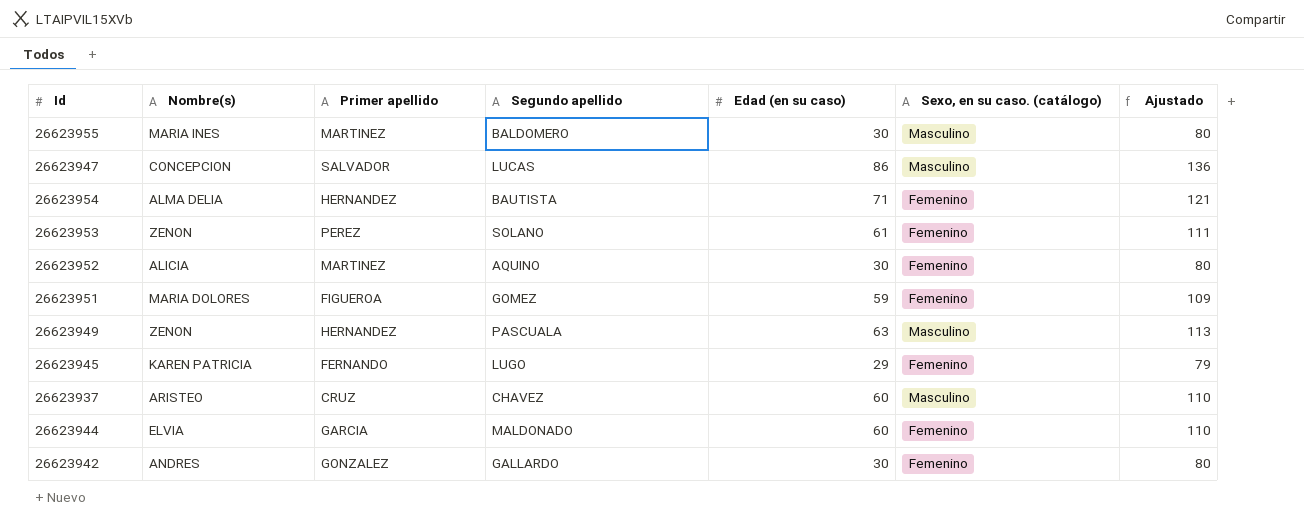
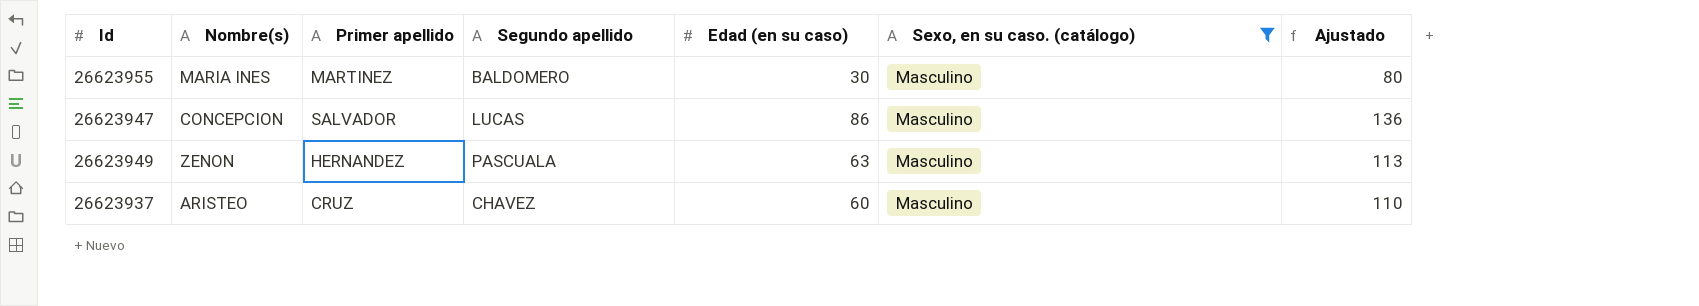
filter: none -> Sexo, en su caso. (catálogo) = Masculino

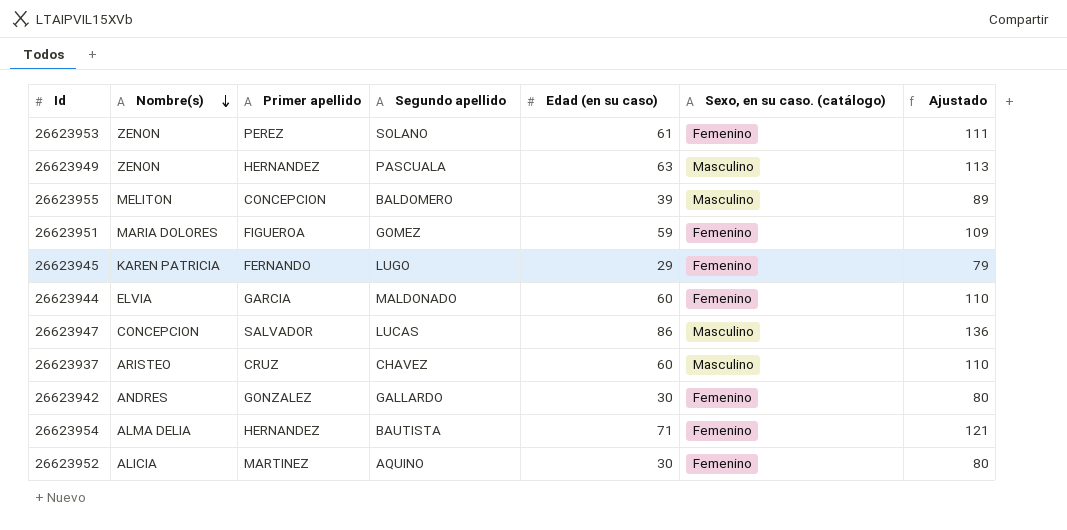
filter: Sexo, en su caso. (catálogo) = Masculino -> none
row order: none -> Nombre(s) descending
26623955 | Nombre(s): MARIA INES -> MELITON
26623955 | Primer apellido: MARTINEZ -> CONCEPCION
26623955 | Edad (en su caso): 30 -> 39
26623955 | Ajustado: 80 -> 89

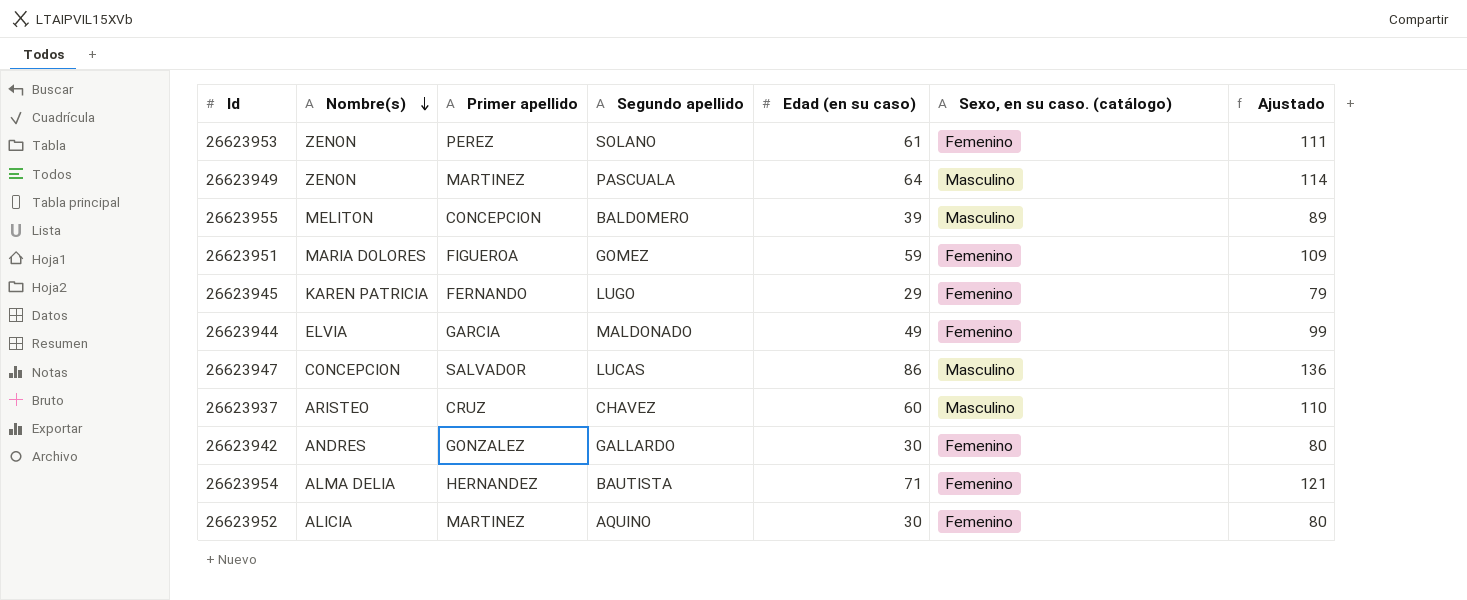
26623949 | Primer apellido: HERNANDEZ -> MARTINEZ
26623949 | Edad (en su caso): 63 -> 64
26623949 | Ajustado: 113 -> 114
26623944 | Edad (en su caso): 60 -> 49
26623944 | Ajustado: 110 -> 99

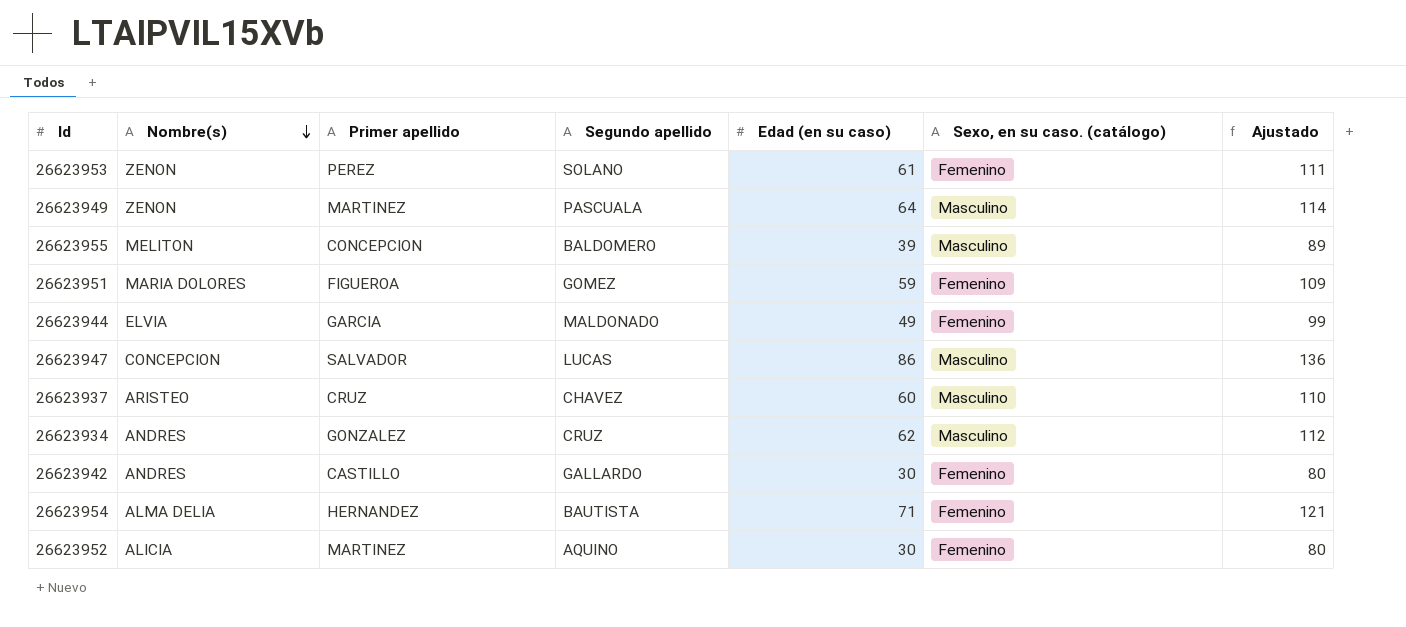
row 26623945: KAREN PATRICIA | FERNANDO | LUGO | 29 | Femenino | 79 -> none
row 26623934: none -> ANDRES | GONZALEZ | CRUZ | 62 | Masculino | 112
26623942 | Primer apellido: GONZALEZ -> CASTILLO

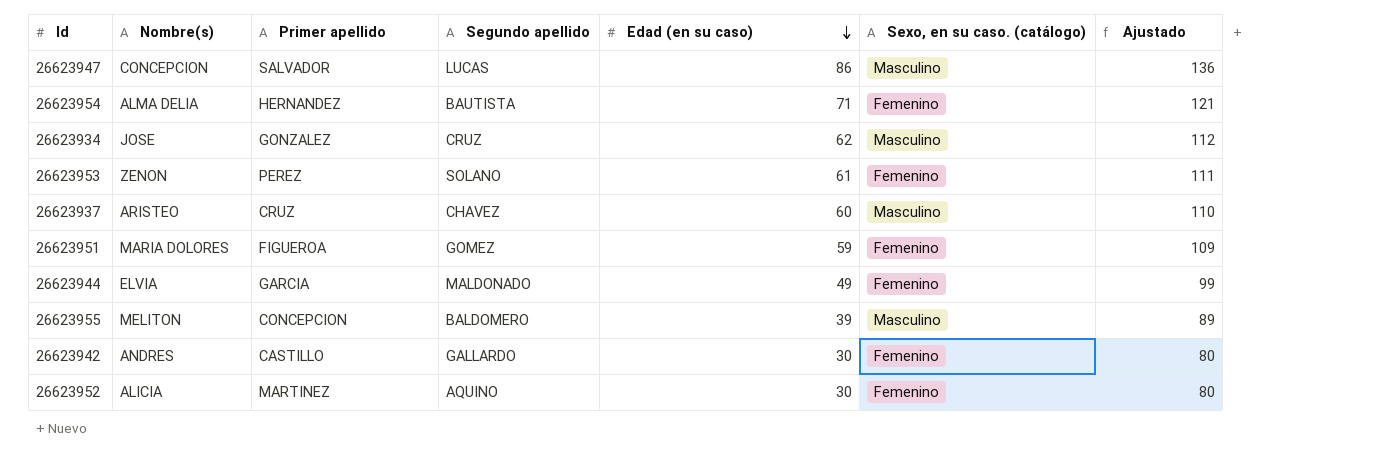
row order: Nombre(s) descending -> Edad (en su caso) descending
row 26623949: ZENON | MARTINEZ | PASCUALA | 64 | Masculino | 114 -> none
26623934 | Nombre(s): ANDRES -> JOSE

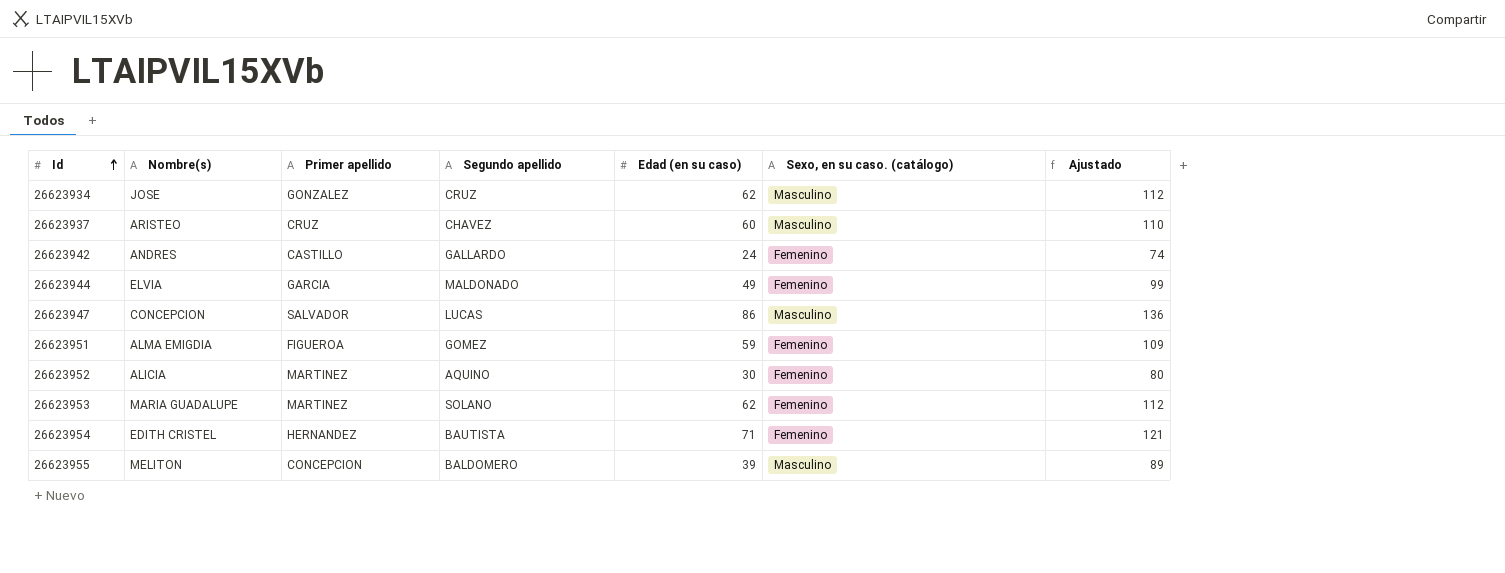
row order: Edad (en su caso) descending -> Id ascending
26623942 | Edad (en su caso): 30 -> 24
26623942 | Ajustado: 80 -> 74
26623951 | Nombre(s): MARIA DOLORES -> ALMA EMIGDIA
26623953 | Nombre(s): ZENON -> MARIA GUADALUPE
26623953 | Primer apellido: PEREZ -> MARTINEZ
26623953 | Edad (en su caso): 61 -> 62
26623953 | Ajustado: 111 -> 112
26623954 | Nombre(s): ALMA DELIA -> EDITH CRISTEL

